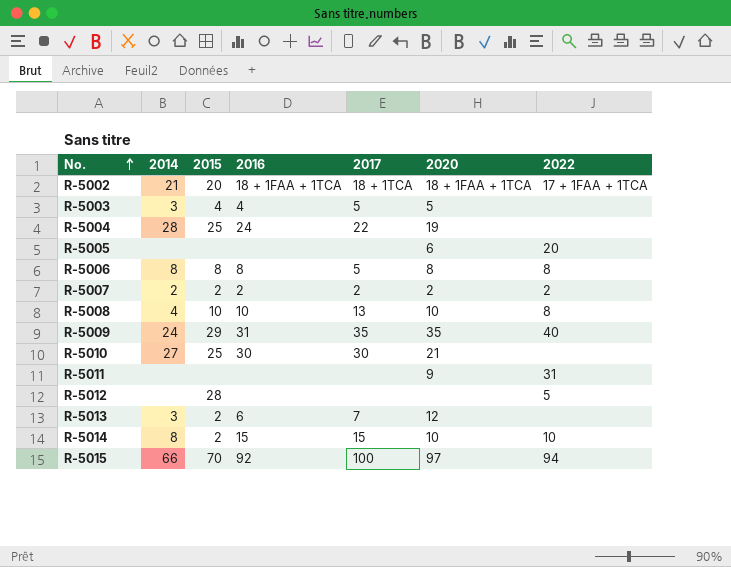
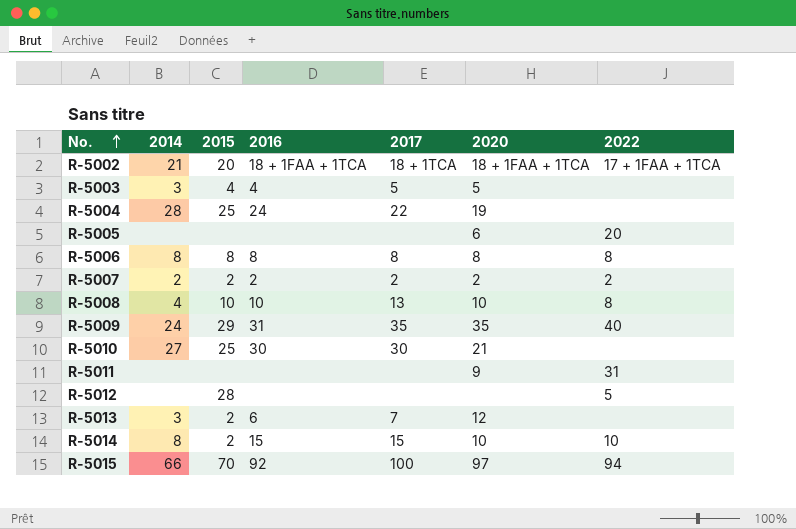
R-5006 | 2017: 5 -> 8

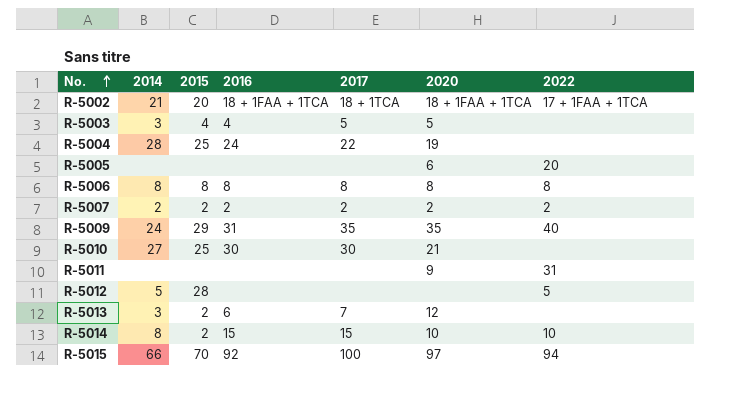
row R-5008: 4 | 10 | 10 | 13 | 10 | 8 -> none
R-5012 | 2014: none -> 5

